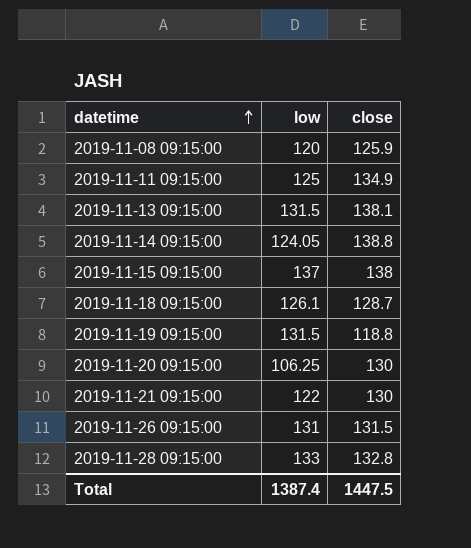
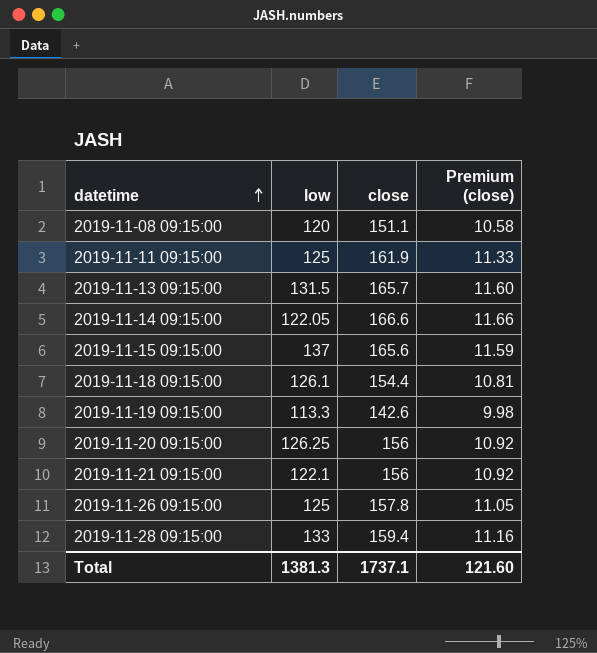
column Premium (close) | formula: none -> [close] * 0.07
2019-11-08 09:15:00 | close: 125.9 -> 151.1
2019-11-11 09:15:00 | close: 134.9 -> 161.9
2019-11-13 09:15:00 | close: 138.1 -> 165.7
2019-11-14 09:15:00 | low: 124.05 -> 122.05
2019-11-14 09:15:00 | close: 138.8 -> 166.6
2019-11-15 09:15:00 | close: 138 -> 165.6
2019-11-18 09:15:00 | close: 128.7 -> 154.4
2019-11-19 09:15:00 | low: 131.5 -> 113.3
2019-11-19 09:15:00 | close: 118.8 -> 142.6
2019-11-20 09:15:00 | low: 106.25 -> 126.25
2019-11-20 09:15:00 | close: 130 -> 156
2019-11-21 09:15:00 | low: 122 -> 122.1
2019-11-21 09:15:00 | close: 130 -> 156
2019-11-26 09:15:00 | low: 131 -> 125
2019-11-26 09:15:00 | close: 131.5 -> 157.8
2019-11-28 09:15:00 | close: 132.8 -> 159.4
Total | low: 1387.4 -> 1381.3
Total | close: 1447.5 -> 1737.1

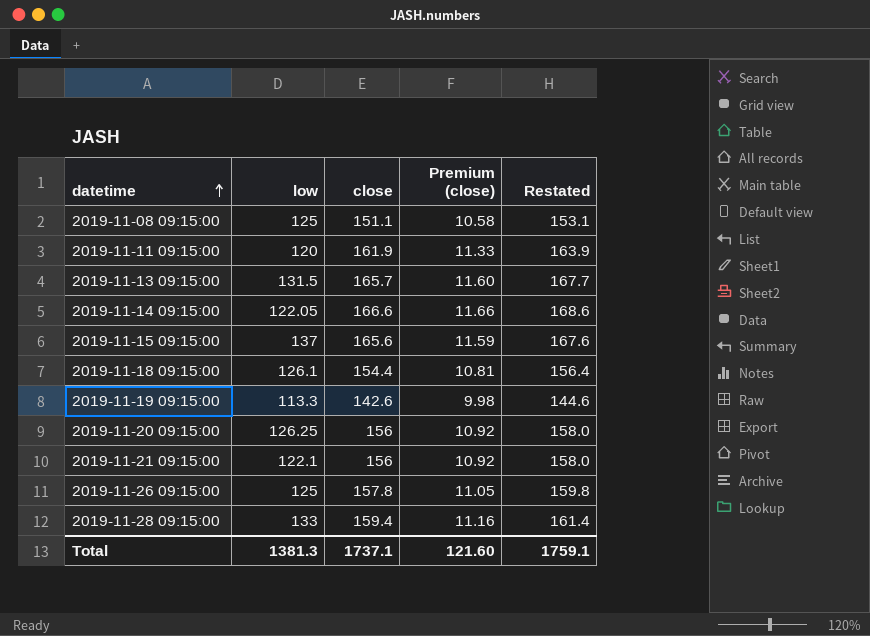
column Restated | formula: none -> [close] + 2
2019-11-08 09:15:00 | low: 120 -> 125
2019-11-11 09:15:00 | low: 125 -> 120

